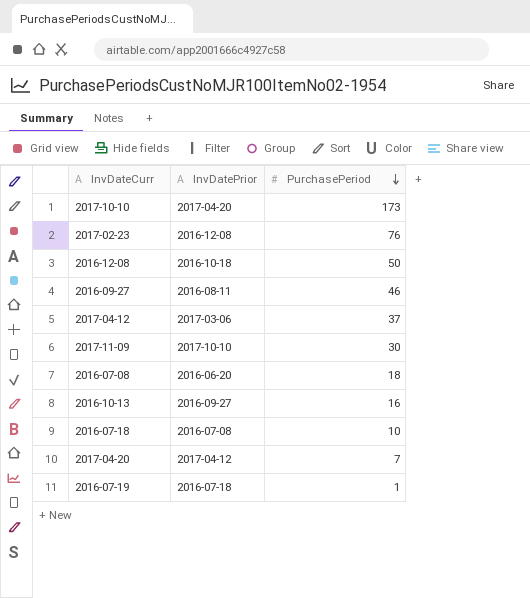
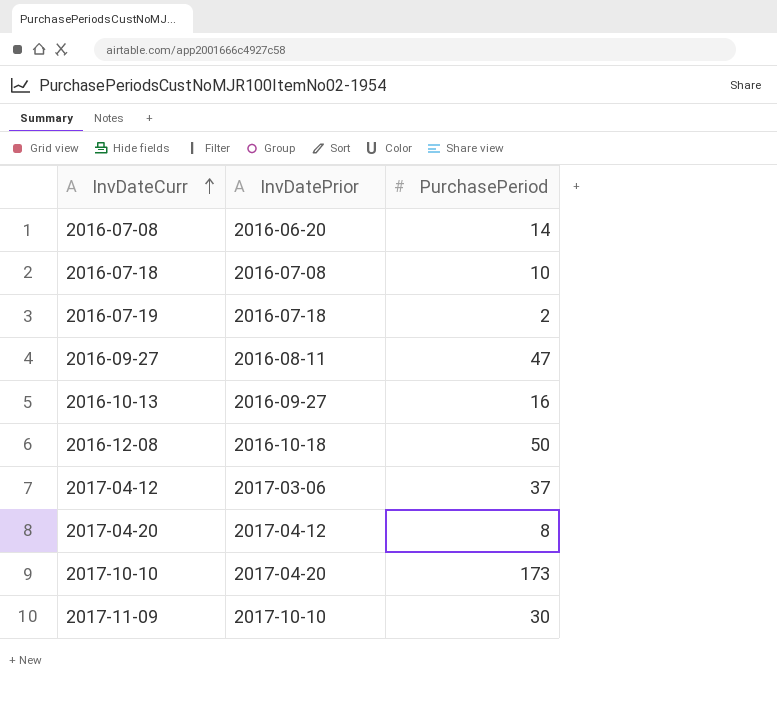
row order: PurchasePeriod descending -> InvDateCurr ascending
row 2017-02-23: 2016-12-08 | 76 -> none
2016-07-08 | PurchasePeriod: 18 -> 14
2016-07-19 | PurchasePeriod: 1 -> 2
2016-09-27 | PurchasePeriod: 46 -> 47
2017-04-20 | PurchasePeriod: 7 -> 8

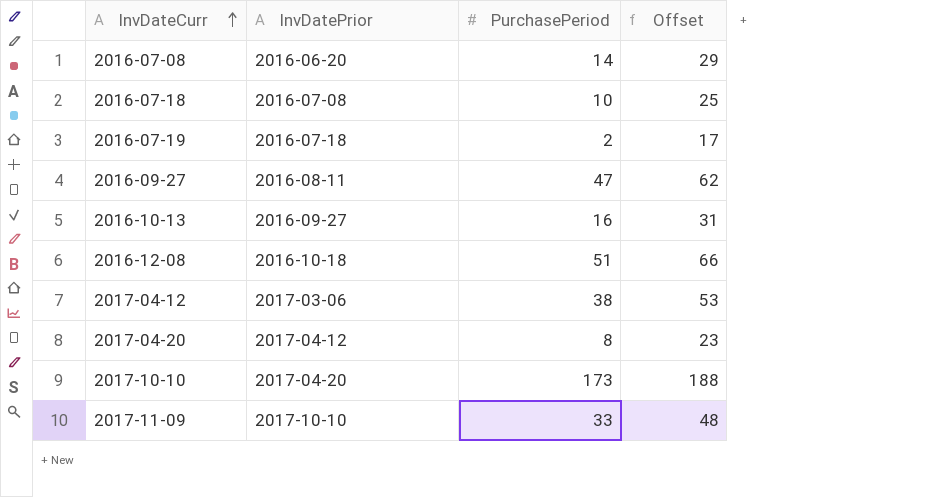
column Offset | formula: none -> [PurchasePeriod] + 15
2016-12-08 | PurchasePeriod: 50 -> 51
2017-04-12 | PurchasePeriod: 37 -> 38
2017-11-09 | PurchasePeriod: 30 -> 33

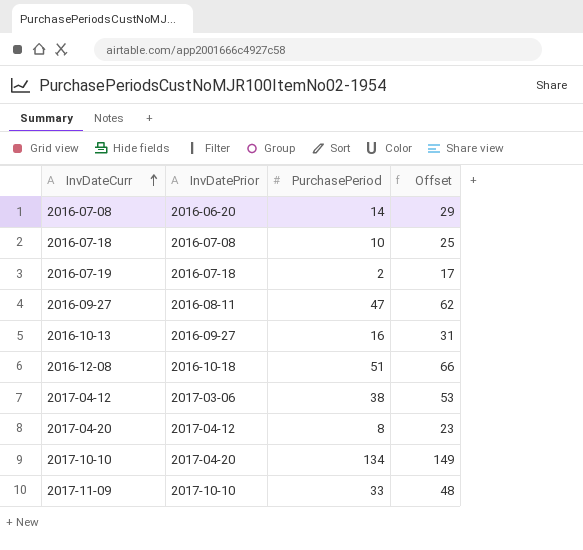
2017-10-10 | PurchasePeriod: 173 -> 134
2017-10-10 | Offset: 188 -> 149

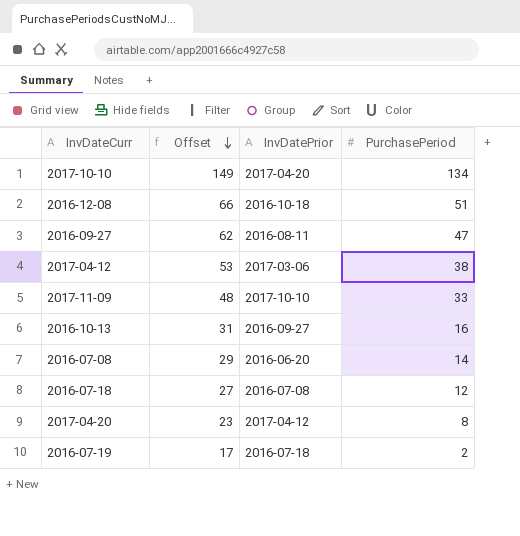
row order: InvDateCurr ascending -> Offset descending
column Offset | position: 4 -> 2
2016-07-18 | Offset: 25 -> 27
2016-07-18 | PurchasePeriod: 10 -> 12

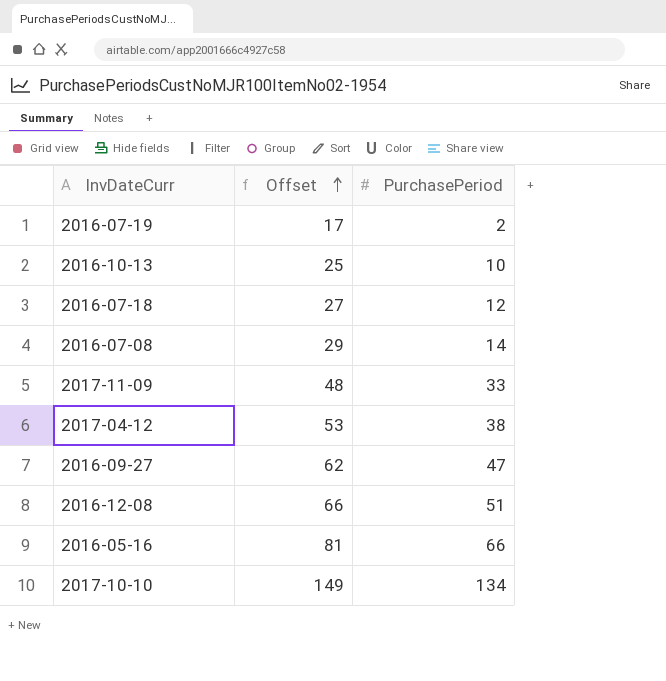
row order: Offset descending -> Offset ascending
column InvDatePrior | position: 3 -> none
row 2017-04-20: 23 | 2017-04-12 | 8 -> none
2016-10-13 | Offset: 31 -> 25
2016-10-13 | PurchasePeriod: 16 -> 10
row 2016-05-16: none -> 81 | 66

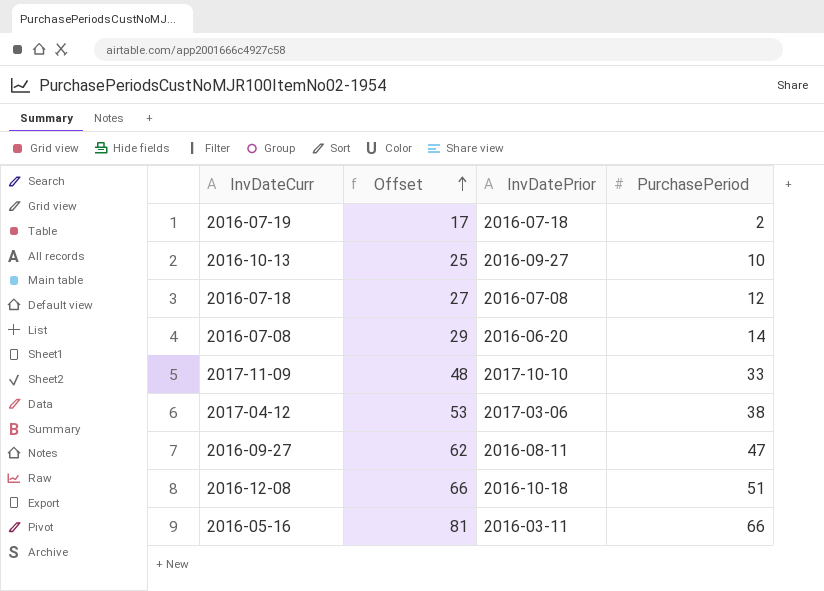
column InvDatePrior | position: none -> 3
row 2017-10-10: 149 | 134 -> none

